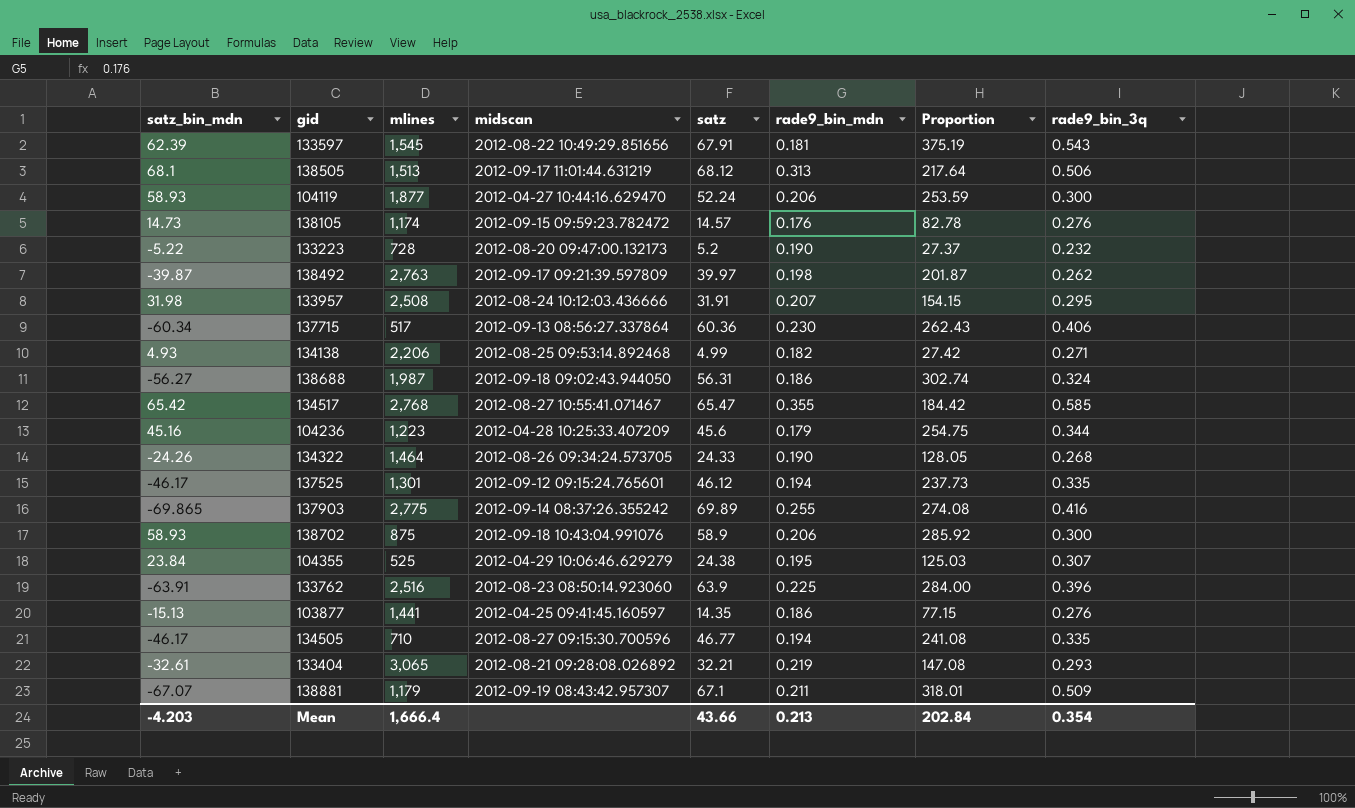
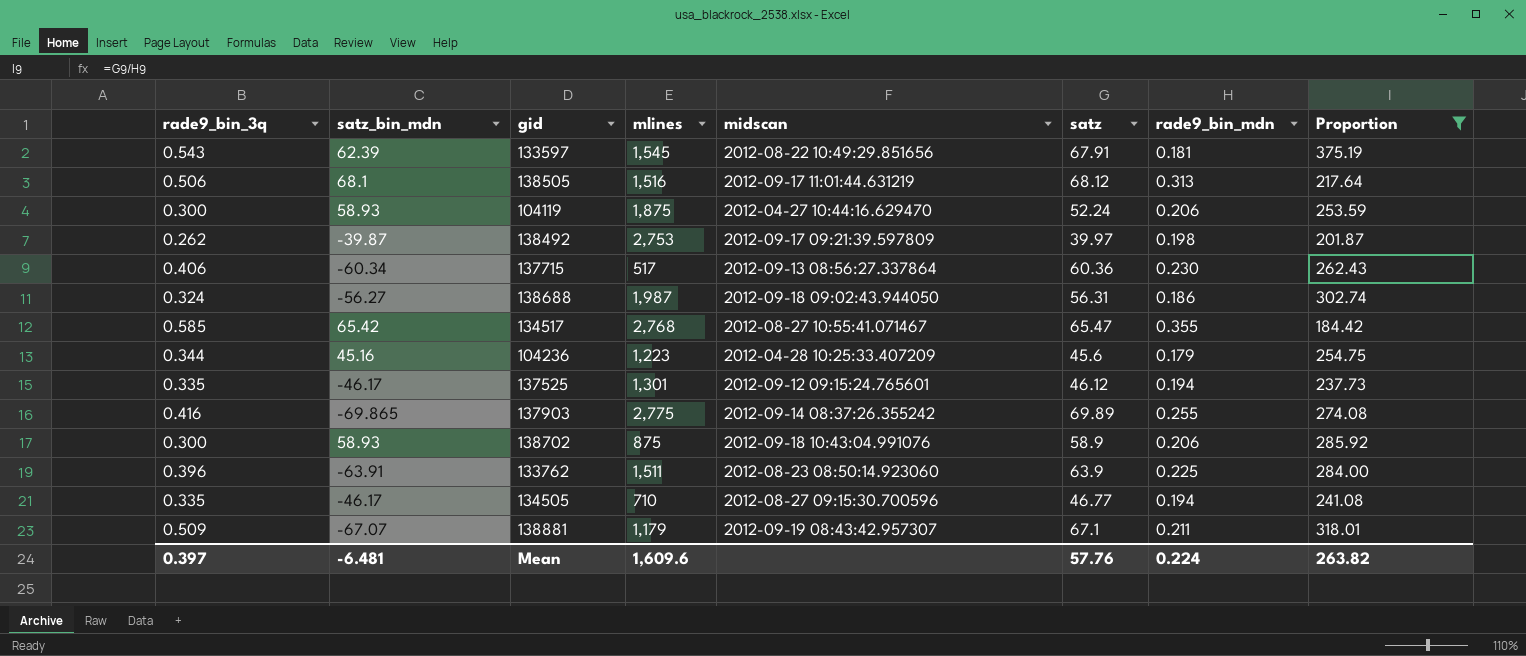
filter: none -> Proportion >= 184.42
column rade9_bin_3q | position: 8 -> 1
138505 | mlines: 1,513 -> 1,516
104119 | mlines: 1,877 -> 1,875
138492 | mlines: 2,763 -> 2,753
133762 | mlines: 2,516 -> 1,511
Mean | rade9_bin_3q: 0.354 -> 0.397
Mean | satz_bin_mdn: -4.203 -> -6.481
Mean | mlines: 1,666.4 -> 1,609.6
Mean | satz: 43.66 -> 57.76
Mean | rade9_bin_mdn: 0.213 -> 0.224
Mean | Proportion: 202.84 -> 263.82

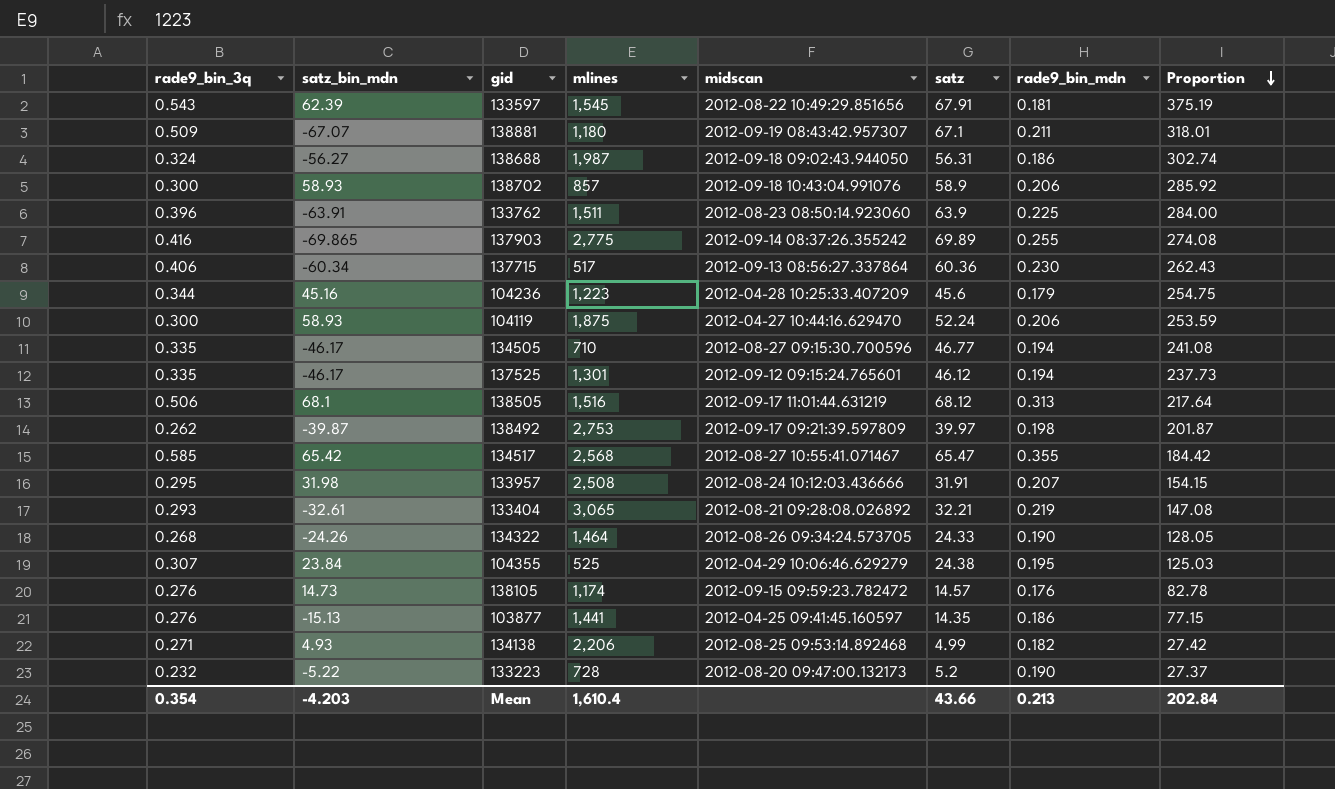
filter: Proportion >= 184.42 -> none
row order: none -> Proportion descending
138881 | mlines: 1,179 -> 1,180
138702 | mlines: 875 -> 857
134517 | mlines: 2,768 -> 2,568
Mean | rade9_bin_3q: 0.397 -> 0.354
Mean | satz_bin_mdn: -6.481 -> -4.203
Mean | mlines: 1,609.6 -> 1,610.4
Mean | satz: 57.76 -> 43.66
Mean | rade9_bin_mdn: 0.224 -> 0.213
Mean | Proportion: 263.82 -> 202.84

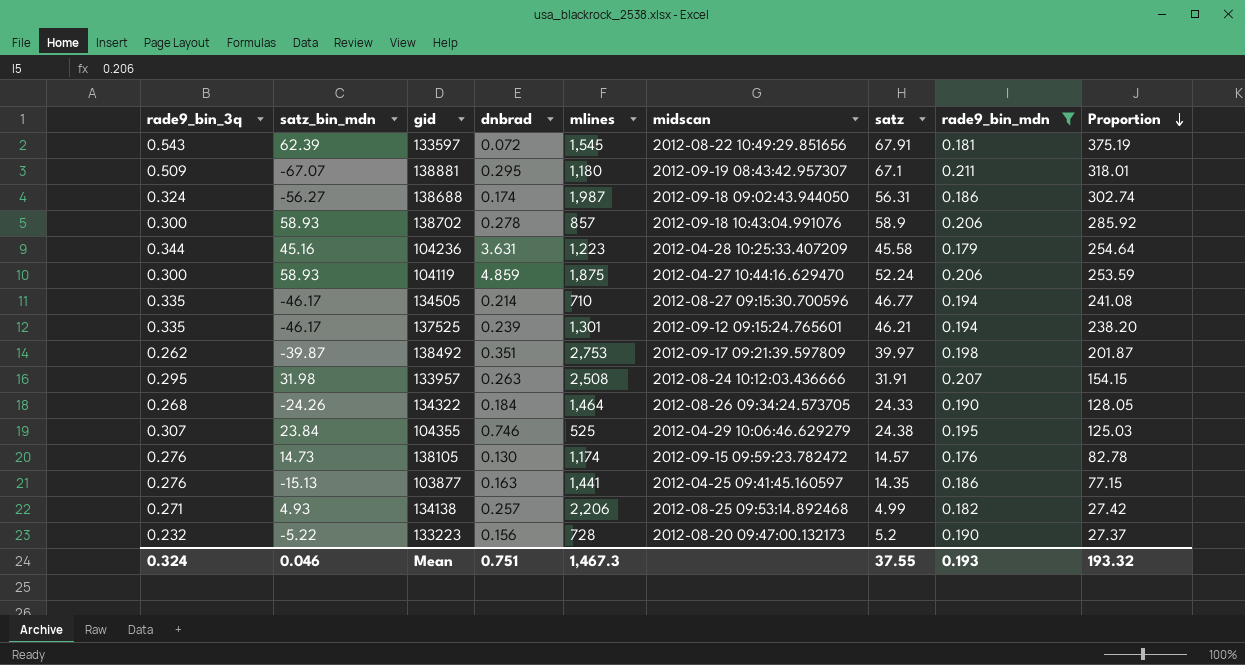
filter: none -> rade9_bin_mdn <= 0.211
column dnbrad | position: none -> 4
104236 | satz: 45.6 -> 45.58
104236 | Proportion: 254.75 -> 254.64
137525 | satz: 46.12 -> 46.21
137525 | Proportion: 237.73 -> 238.20
Mean | rade9_bin_3q: 0.354 -> 0.324
Mean | satz_bin_mdn: -4.203 -> 0.046
Mean | mlines: 1,610.4 -> 1,467.3
Mean | satz: 43.66 -> 37.55
Mean | rade9_bin_mdn: 0.213 -> 0.193
Mean | Proportion: 202.84 -> 193.32

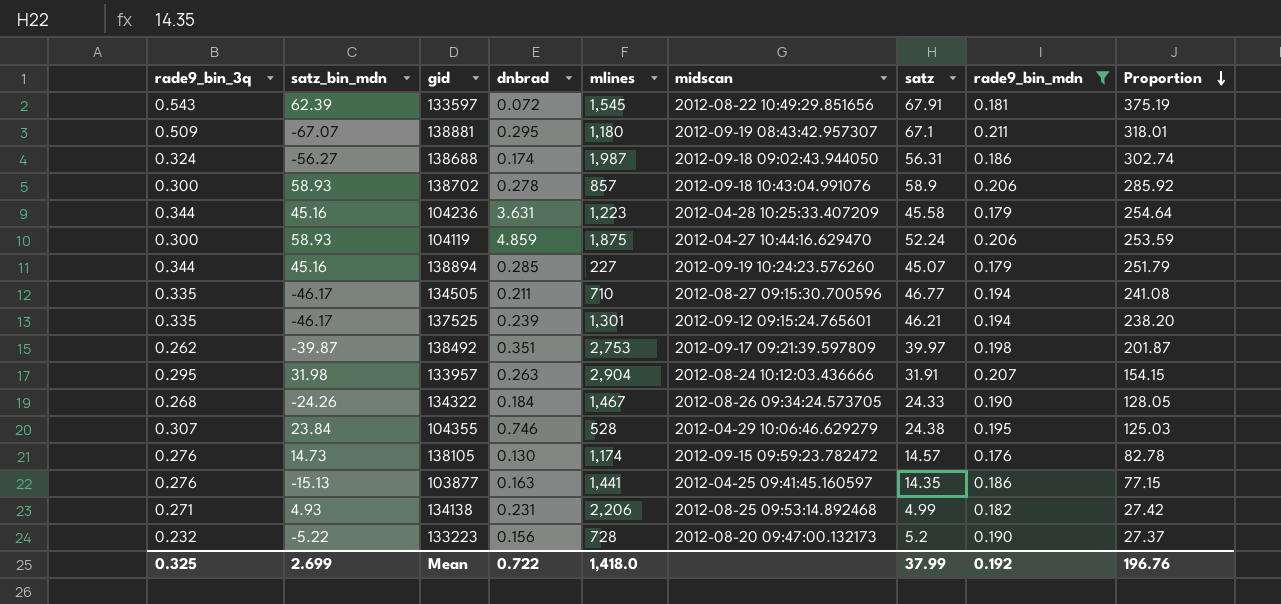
row 138894: none -> 0.344 | 45.16 | 0.285 | 227 | 2012-09-19 10:24:23.576260 | 45.07 | 0.179 | 251.79
134505 | dnbrad: 0.214 -> 0.211
133957 | mlines: 2,508 -> 2,904
134322 | mlines: 1,464 -> 1,467
104355 | mlines: 525 -> 528
134138 | dnbrad: 0.257 -> 0.231
Mean | rade9_bin_3q: 0.324 -> 0.325
Mean | satz_bin_mdn: 0.046 -> 2.699
Mean | dnbrad: 0.751 -> 0.722
Mean | mlines: 1,467.3 -> 1,418.0
Mean | satz: 37.55 -> 37.99
Mean | rade9_bin_mdn: 0.193 -> 0.192
Mean | Proportion: 193.32 -> 196.76

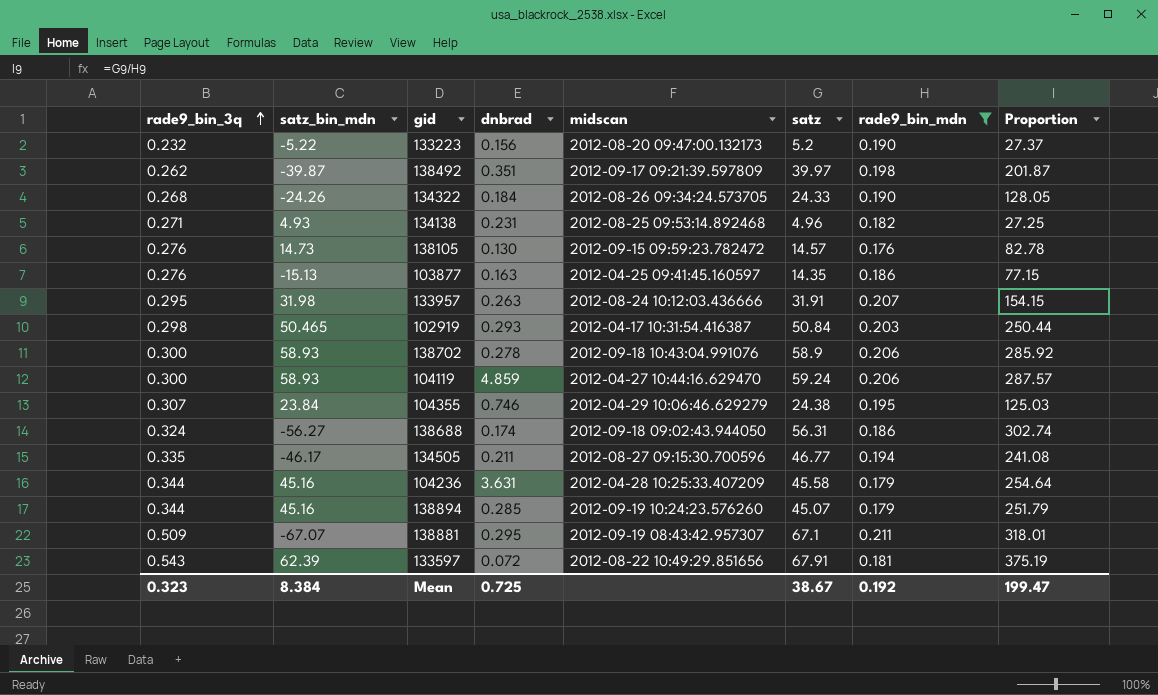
row order: Proportion descending -> rade9_bin_3q ascending
column mlines | position: 5 -> none
row 137525: 0.335 | -46.17 | 0.239 | 1,301 | 2012-09-12 09:15:24.765601 | 46.21 | 0.194 | 238.20 -> none
134138 | satz: 4.99 -> 4.96
134138 | Proportion: 27.42 -> 27.25
row 102919: none -> 0.298 | 50.465 | 0.293 | 2012-04-17 10:31:54.416387 | 50.84 | 0.203 | 250.44
104119 | satz: 52.24 -> 59.24
104119 | Proportion: 253.59 -> 287.57
Mean | rade9_bin_3q: 0.325 -> 0.323
Mean | satz_bin_mdn: 2.699 -> 8.384
Mean | dnbrad: 0.722 -> 0.725
Mean | satz: 37.99 -> 38.67
Mean | Proportion: 196.76 -> 199.47

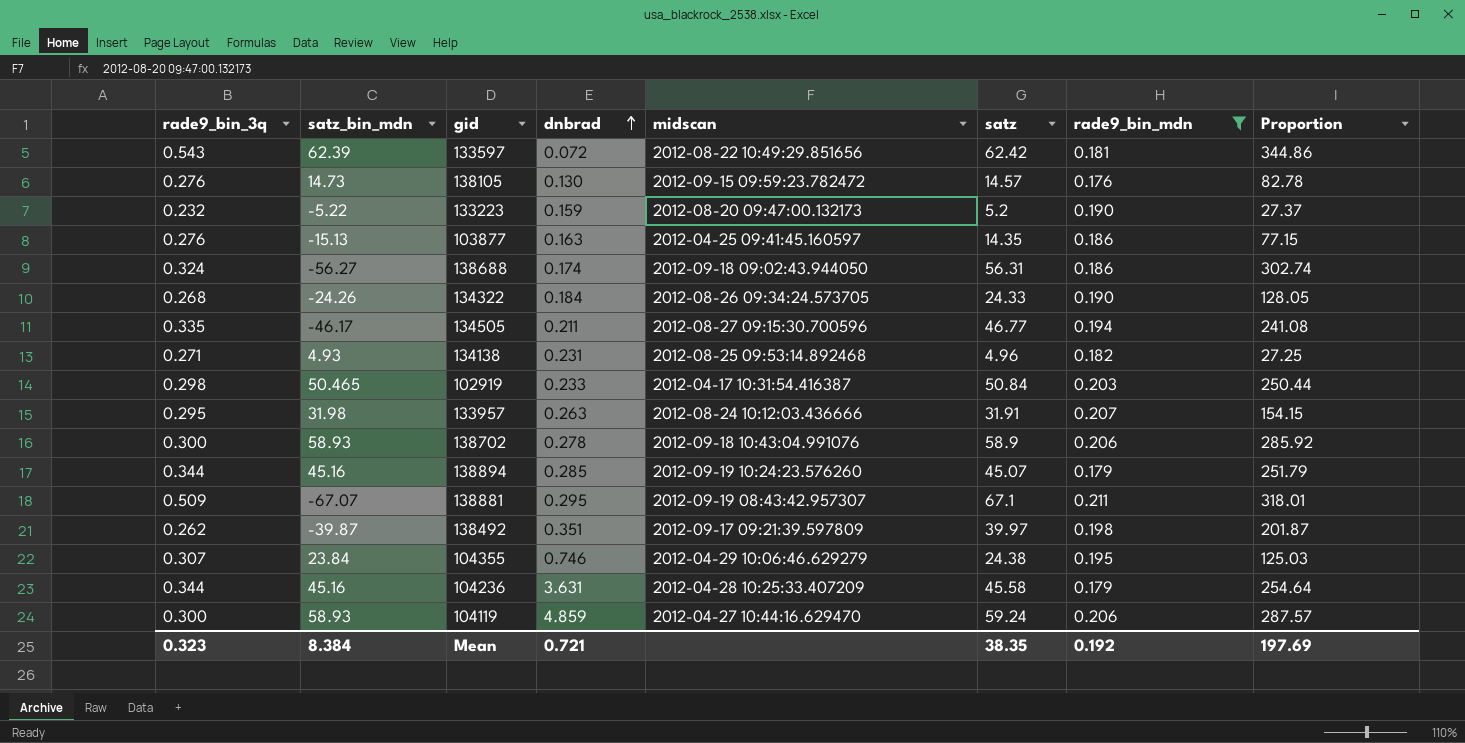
row order: rade9_bin_3q ascending -> dnbrad ascending
133597 | satz: 67.91 -> 62.42
133597 | Proportion: 375.19 -> 344.86
133223 | dnbrad: 0.156 -> 0.159
102919 | dnbrad: 0.293 -> 0.233
Mean | dnbrad: 0.725 -> 0.721
Mean | satz: 38.67 -> 38.35
Mean | Proportion: 199.47 -> 197.69

